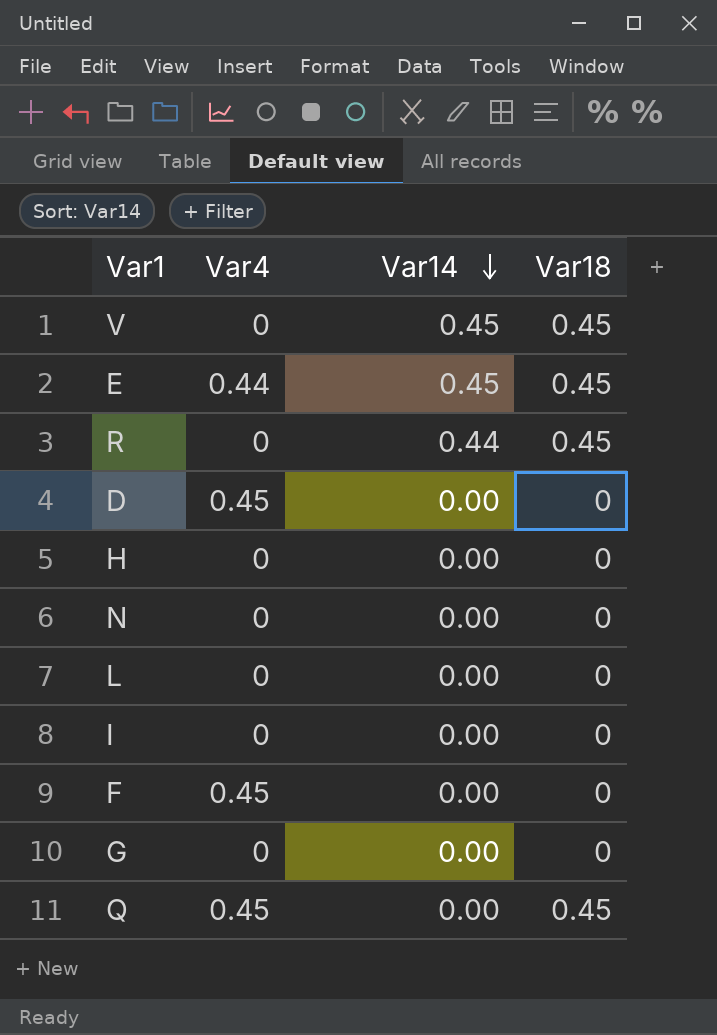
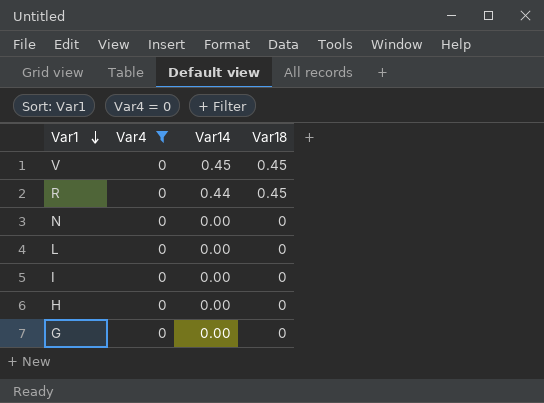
filter: none -> Var4 = 0
row order: Var14 descending -> Var1 descending

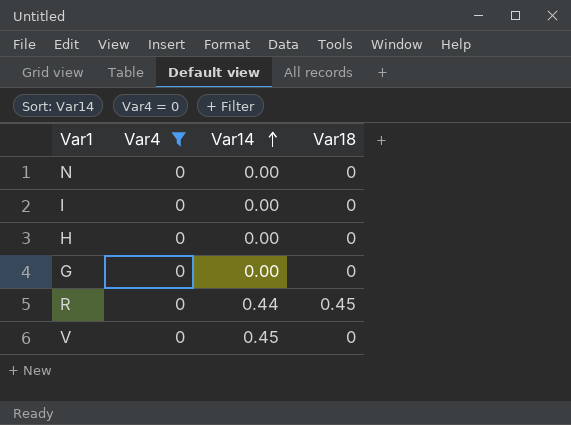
row order: Var1 descending -> Var14 ascending
row L: 0 | 0.00 | 0 -> none
V | Var18: 0.45 -> 0

